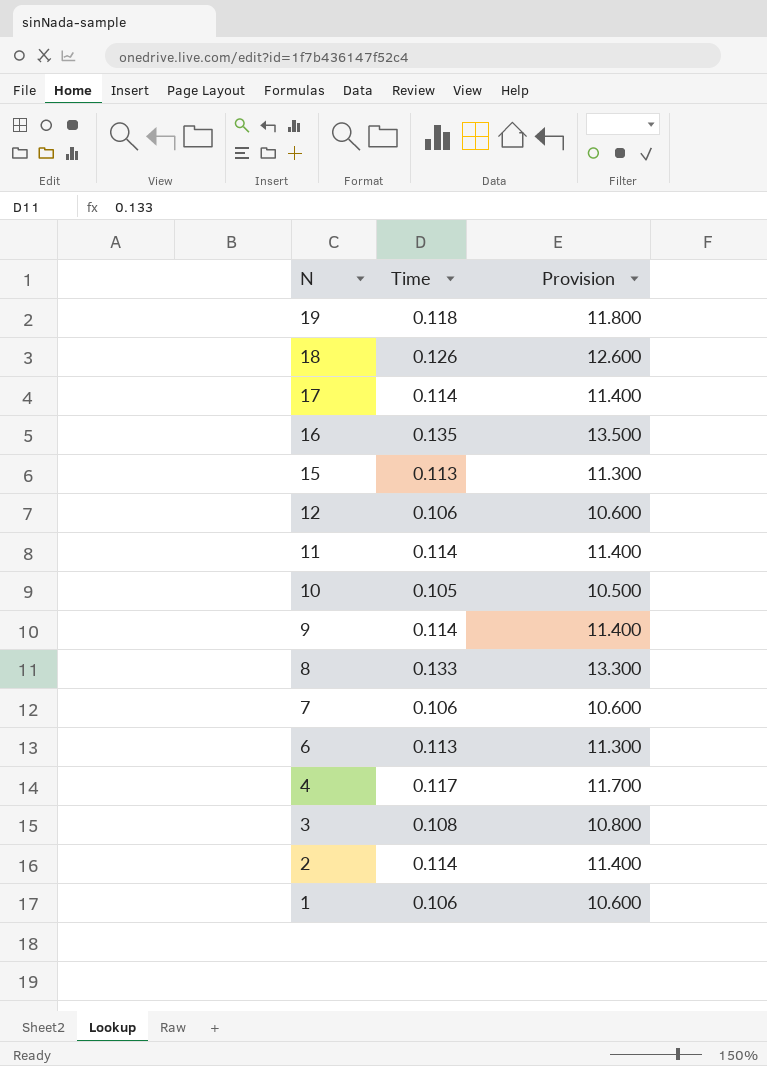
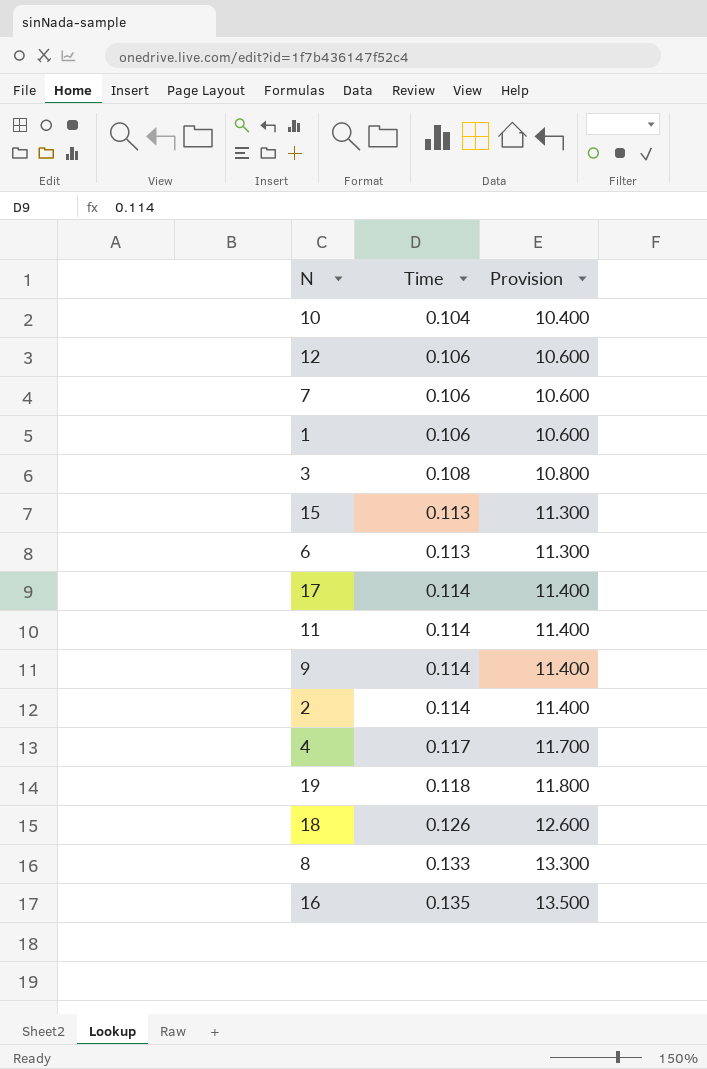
row order: N descending -> Time ascending
10 | Time: 0.105 -> 0.104
10 | Provision: 10.500 -> 10.400

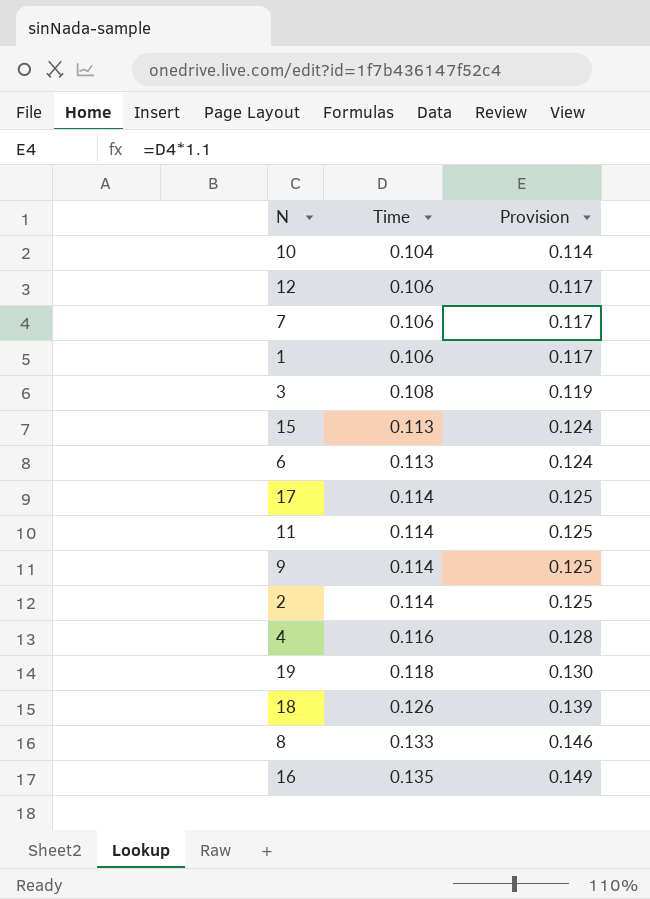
column Provision | formula: [Time] * 100 -> [Time] * 1.1
4 | Time: 0.117 -> 0.116

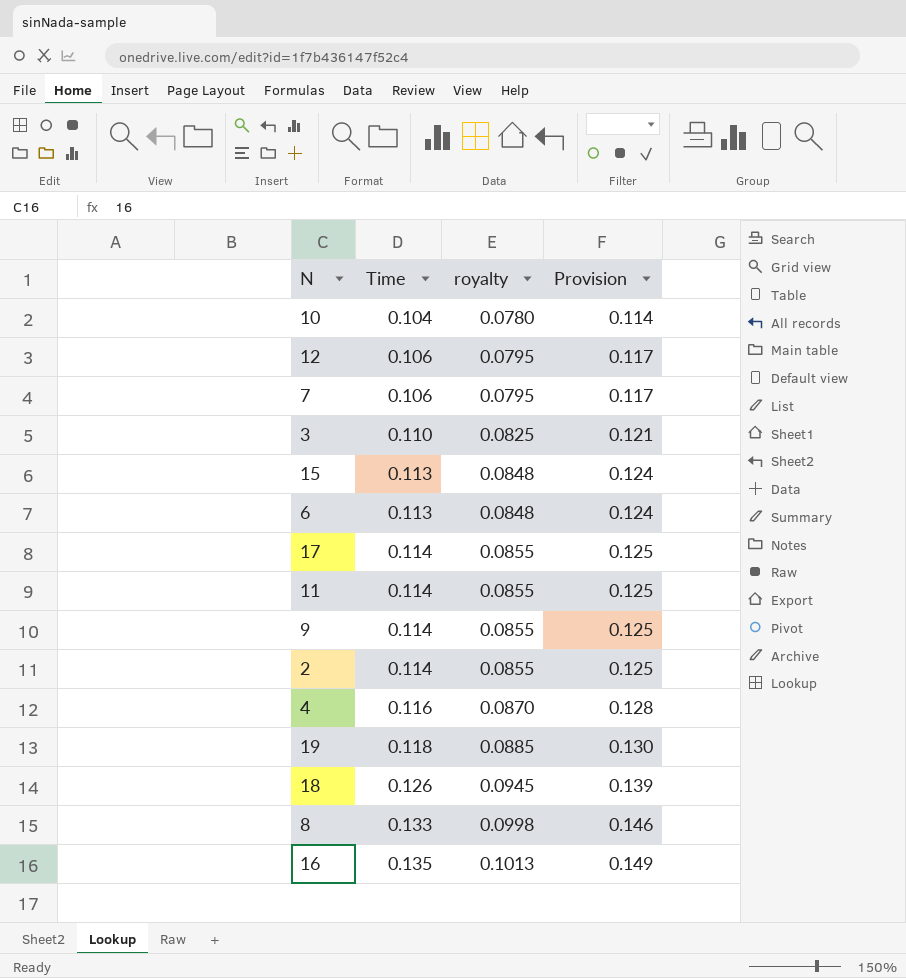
column royalty | formula: none -> [Time] * 0.75
row 1: 0.106 | 0.117 -> none
3 | Time: 0.108 -> 0.110
3 | Provision: 0.119 -> 0.121

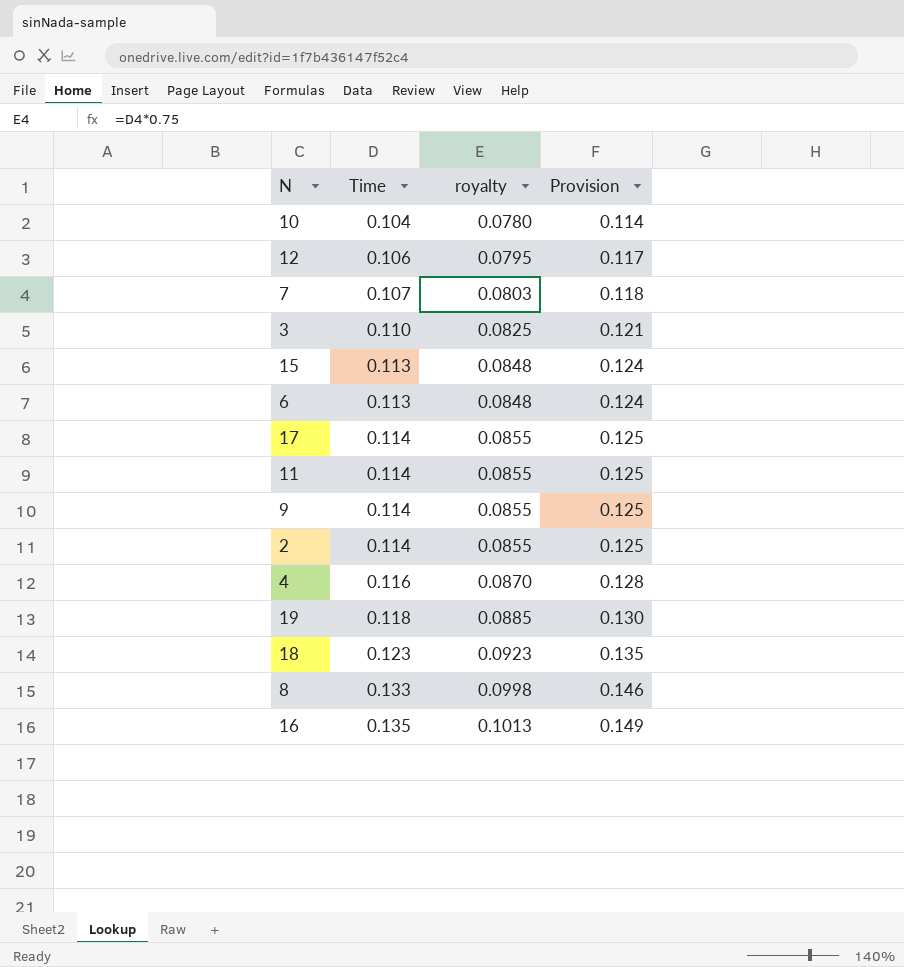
7 | Time: 0.106 -> 0.107
7 | royalty: 0.0795 -> 0.0803
7 | Provision: 0.117 -> 0.118
18 | Time: 0.126 -> 0.123
18 | royalty: 0.0945 -> 0.0923
18 | Provision: 0.139 -> 0.135

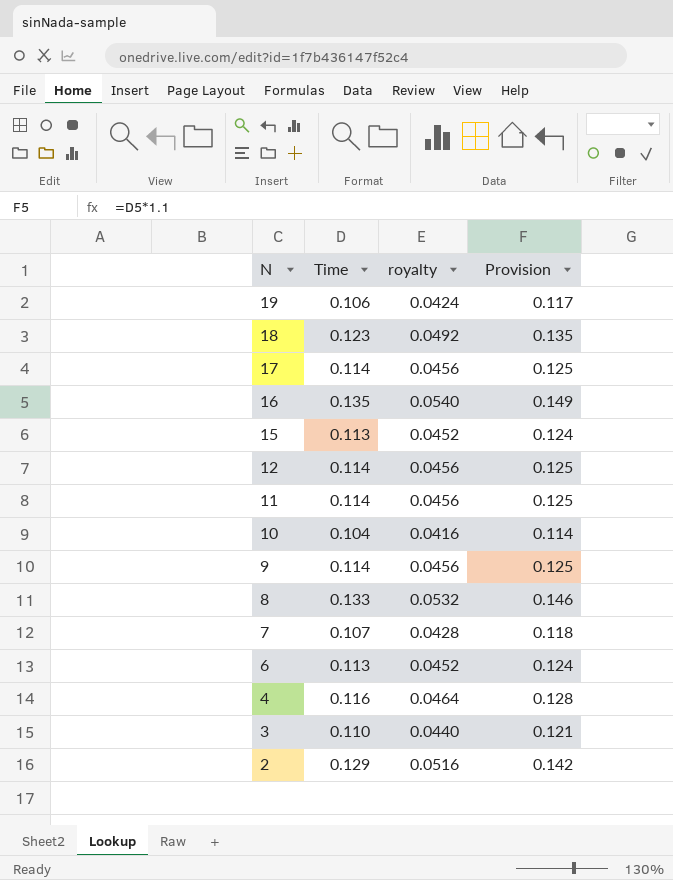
row order: Time ascending -> N descending
column royalty | formula: [Time] * 0.75 -> [Time] * 0.4
19 | Time: 0.118 -> 0.106
19 | Provision: 0.130 -> 0.117
12 | Time: 0.106 -> 0.114
12 | Provision: 0.117 -> 0.125
2 | Time: 0.114 -> 0.129
2 | Provision: 0.125 -> 0.142

